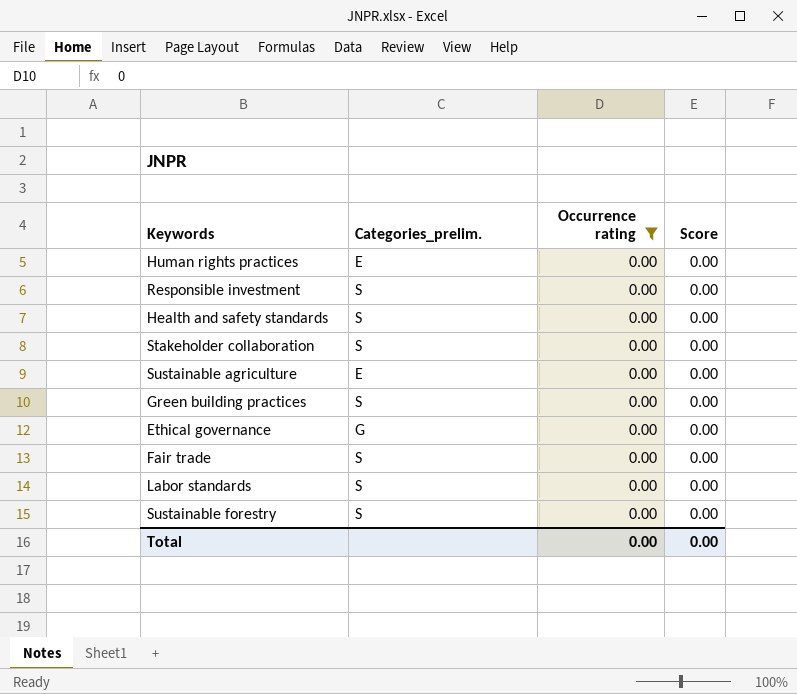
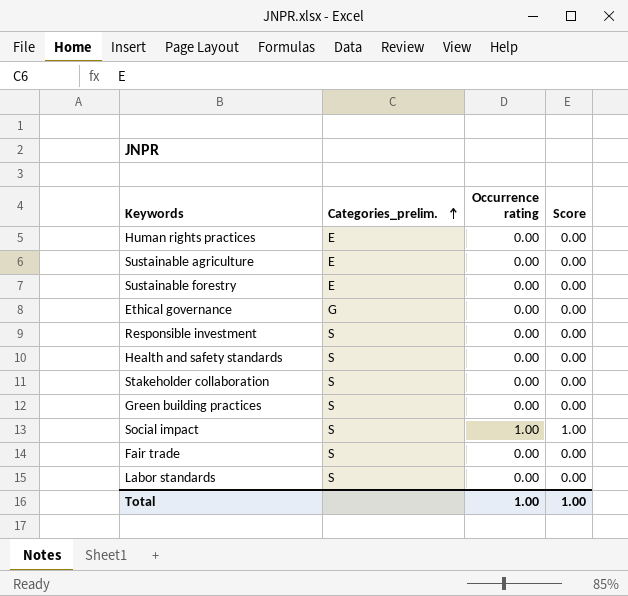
filter: Occurrence rating = 0.00 -> none
row order: none -> Categories_prelim. ascending
Sustainable forestry | Categories_prelim.: S -> E
Total | Occurrence rating: 0.00 -> 1.00
Total | Score: 0.00 -> 1.00

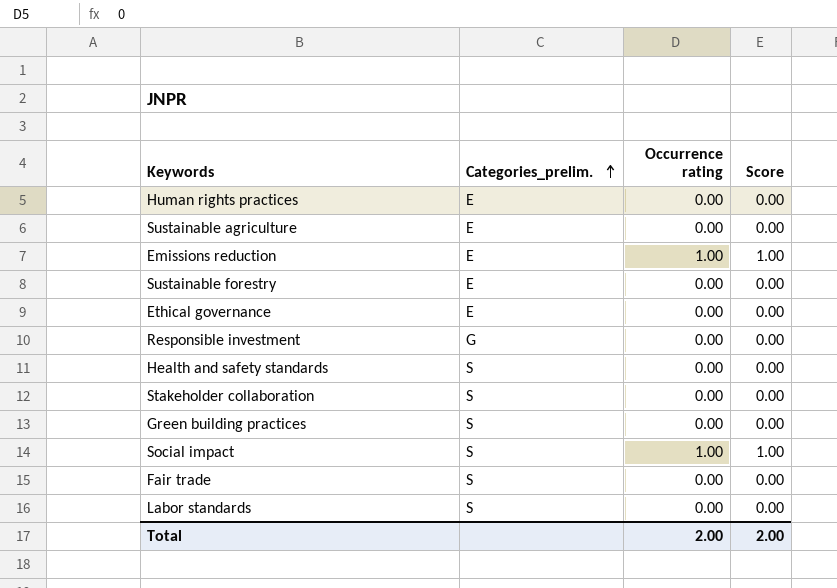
row Emissions reduction: none -> E | 1.00 | 1.00
Ethical governance | Categories_prelim.: G -> E
Responsible investment | Categories_prelim.: S -> G
Total | Occurrence rating: 1.00 -> 2.00
Total | Score: 1.00 -> 2.00

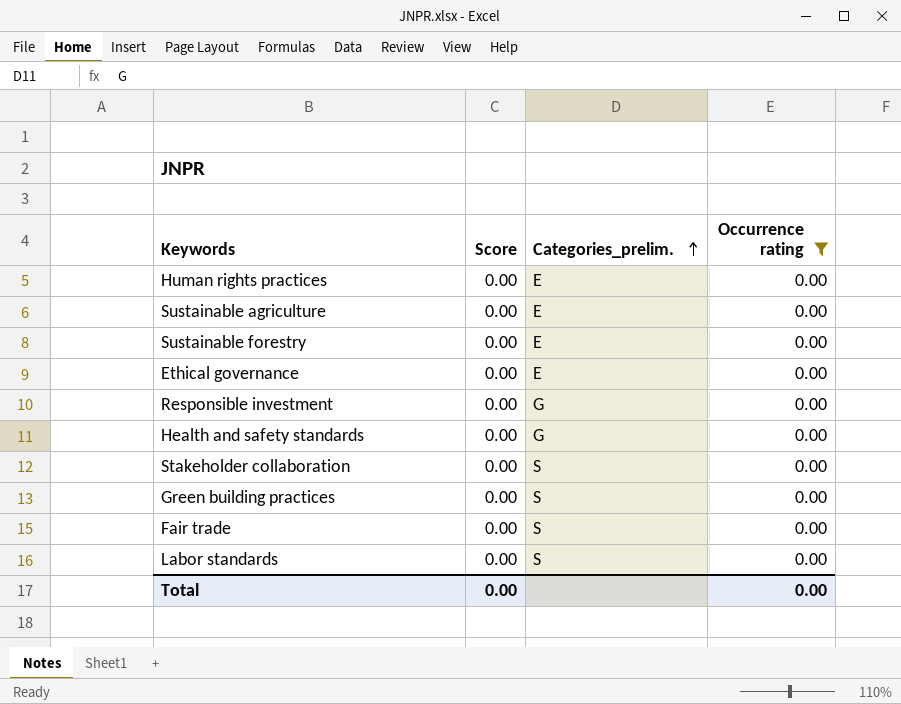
filter: none -> Occurrence rating = 0.00
column Score | position: 4 -> 2
Health and safety standards | Categories_prelim.: S -> G
Total | Score: 2.00 -> 0.00
Total | Occurrence rating: 2.00 -> 0.00

